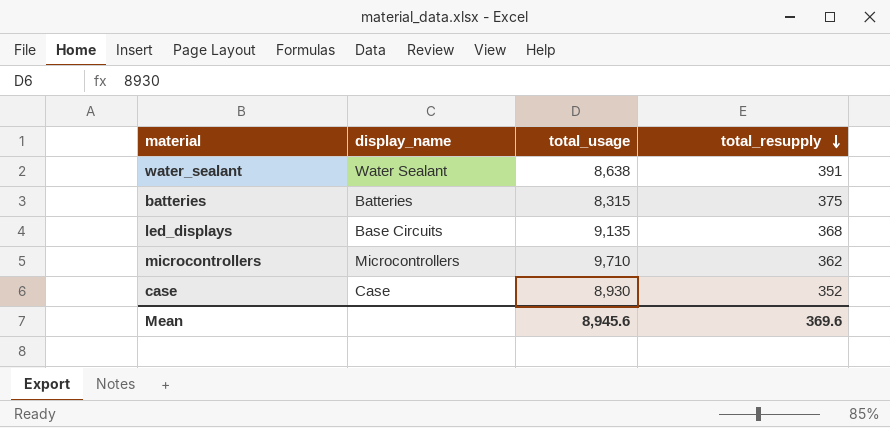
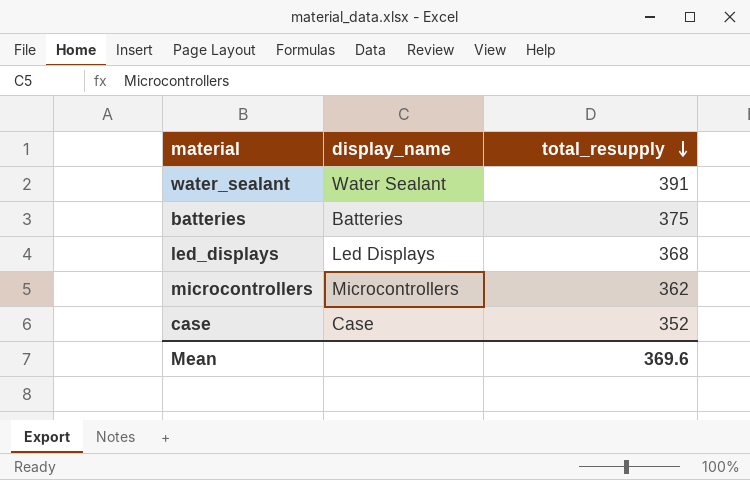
column total_usage | position: 3 -> none
led_displays | display_name: Base Circuits -> Led Displays

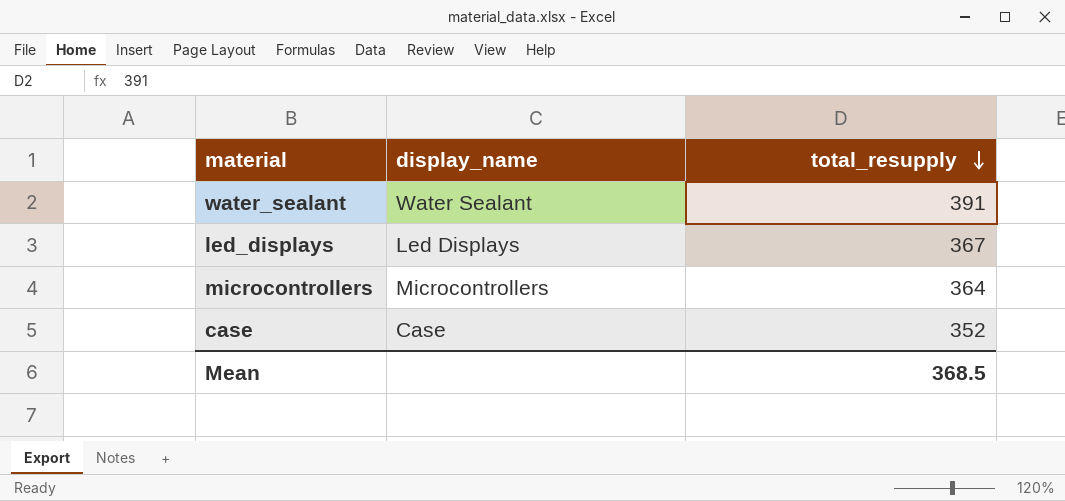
row batteries: Batteries | 375 -> none
led_displays | total_resupply: 368 -> 367
microcontrollers | total_resupply: 362 -> 364
Mean | total_resupply: 369.6 -> 368.5

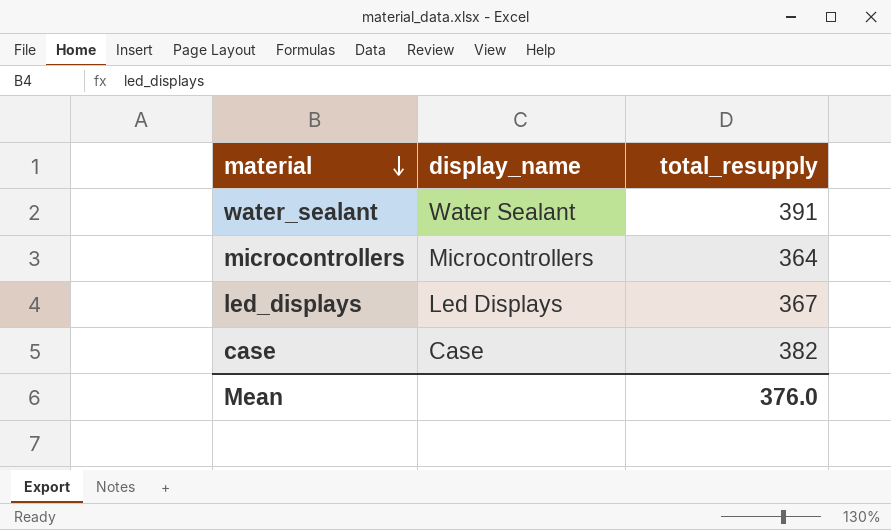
row order: total_resupply descending -> material descending
case | total_resupply: 352 -> 382
Mean | total_resupply: 368.5 -> 376.0

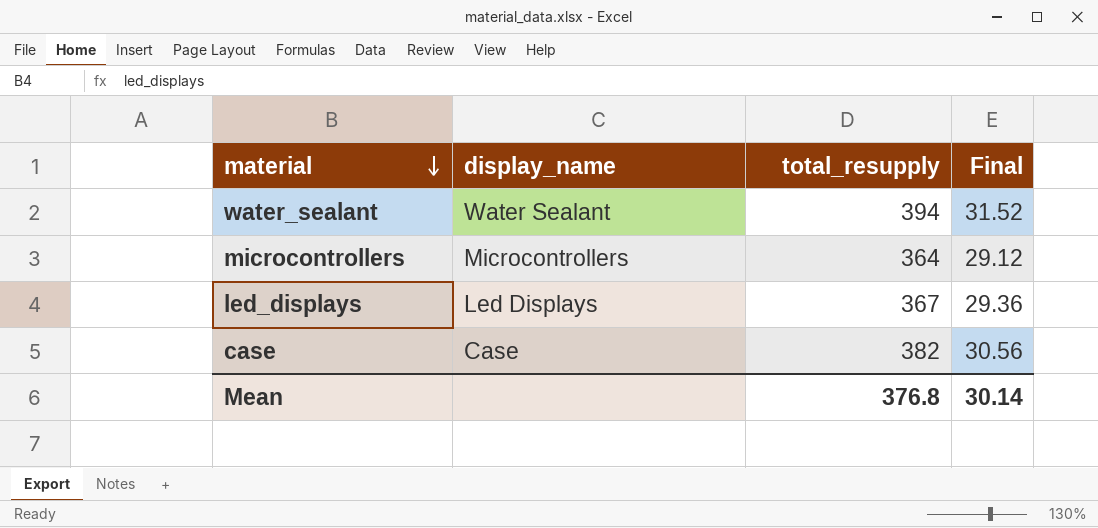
column Final | formula: none -> [total_resupply] * 0.08
water_sealant | total_resupply: 391 -> 394
Mean | total_resupply: 376.0 -> 376.8

